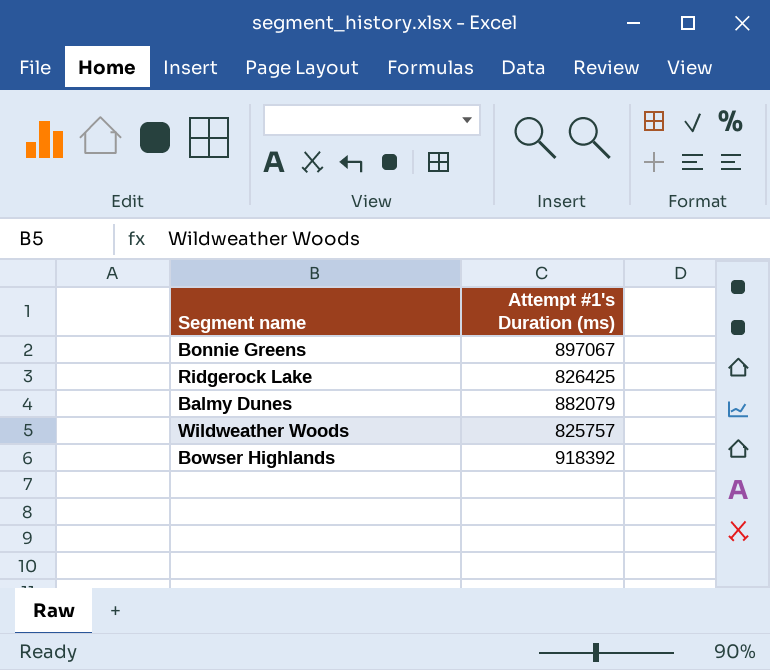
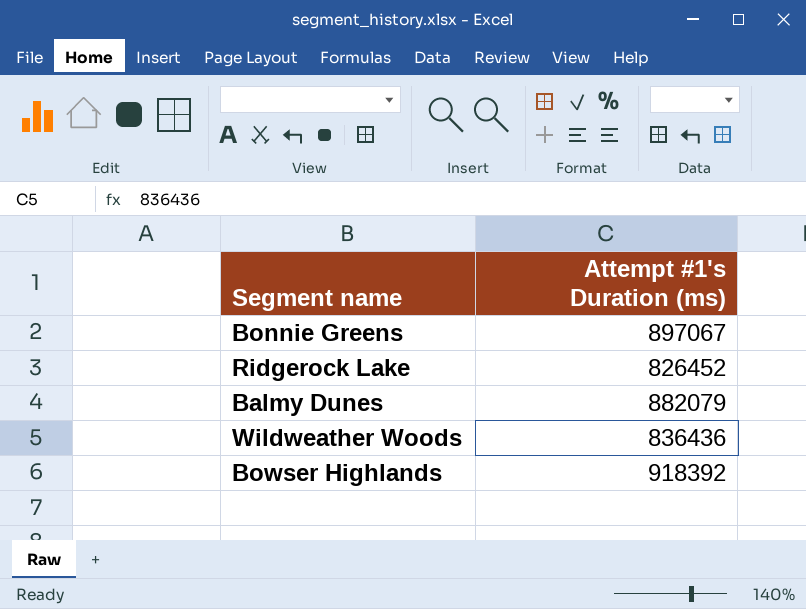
Ridgerock Lake | Attempt #1's Duration (ms): 826425 -> 826452
Wildweather Woods | Attempt #1's Duration (ms): 825757 -> 836436

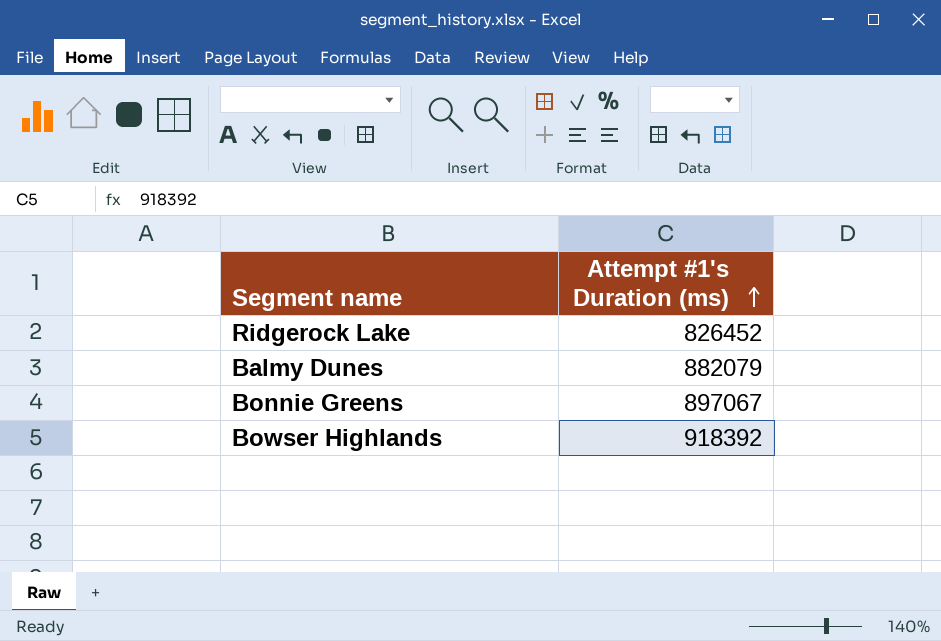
row order: none -> Attempt #1's Duration (ms) ascending
row Wildweather Woods: 836436 -> none

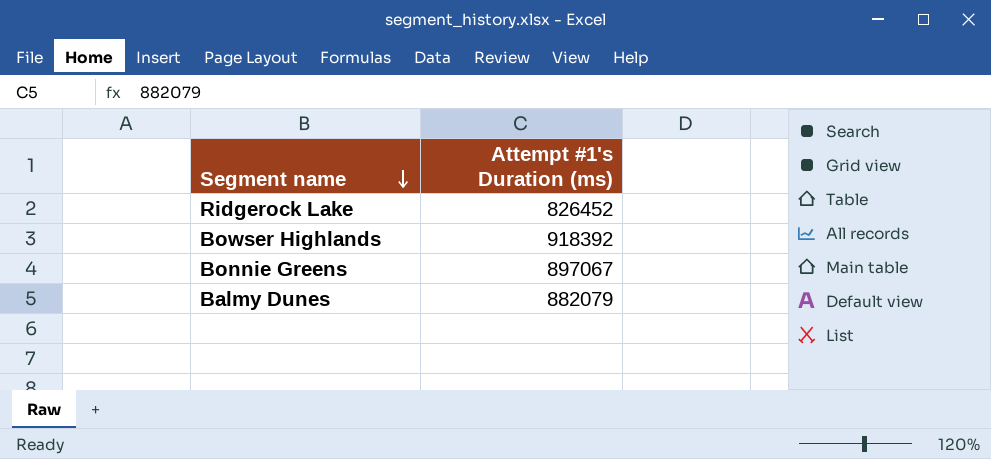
row order: Attempt #1's Duration (ms) ascending -> Segment name descending

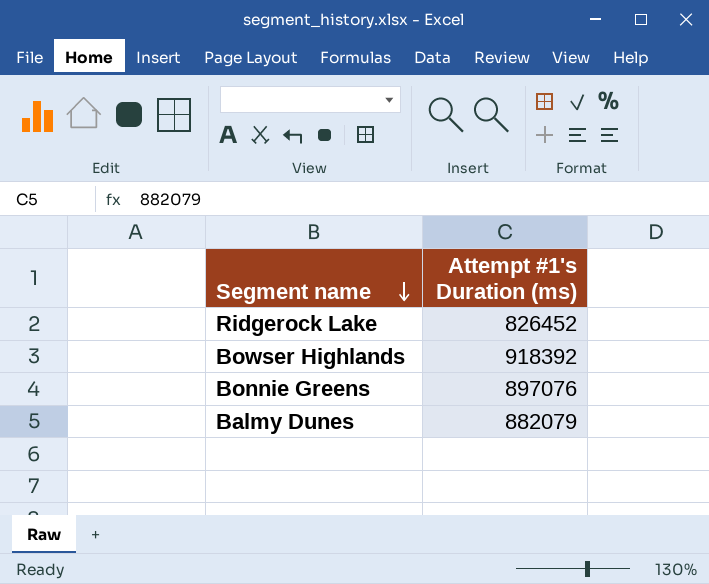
Bonnie Greens | Attempt #1's Duration (ms): 897067 -> 897076

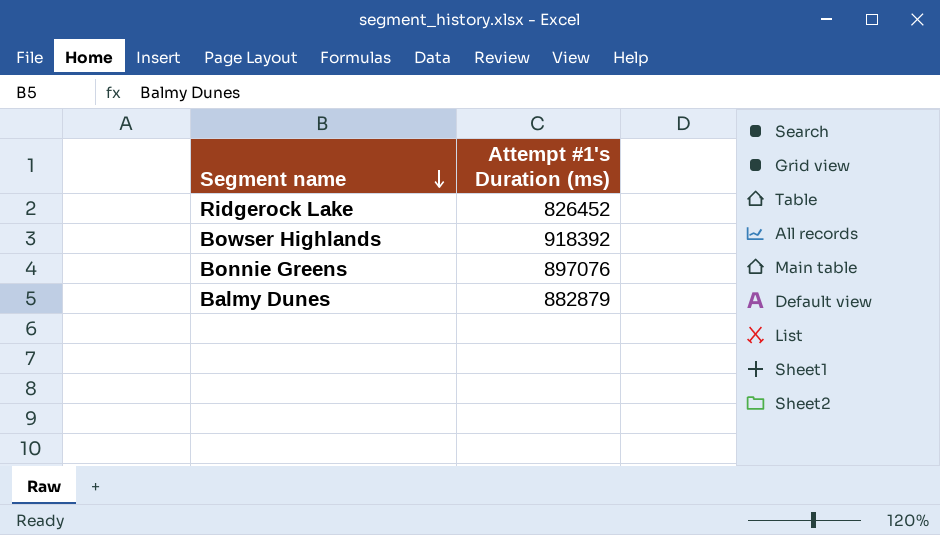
Balmy Dunes | Attempt #1's Duration (ms): 882079 -> 882879

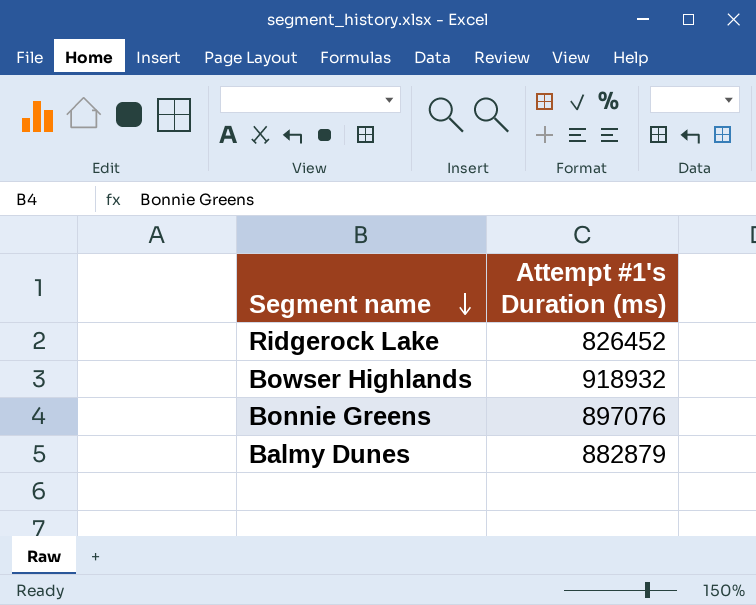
Bowser Highlands | Attempt #1's Duration (ms): 918392 -> 918932

